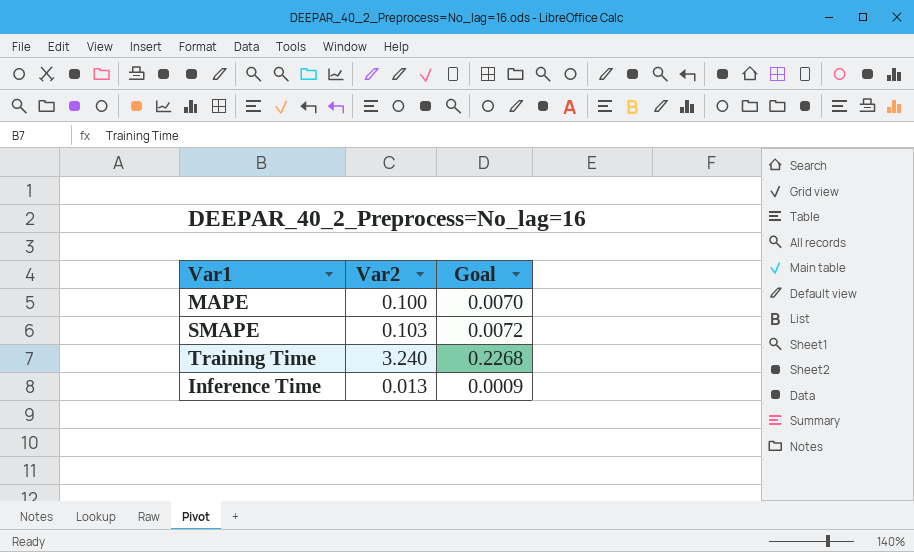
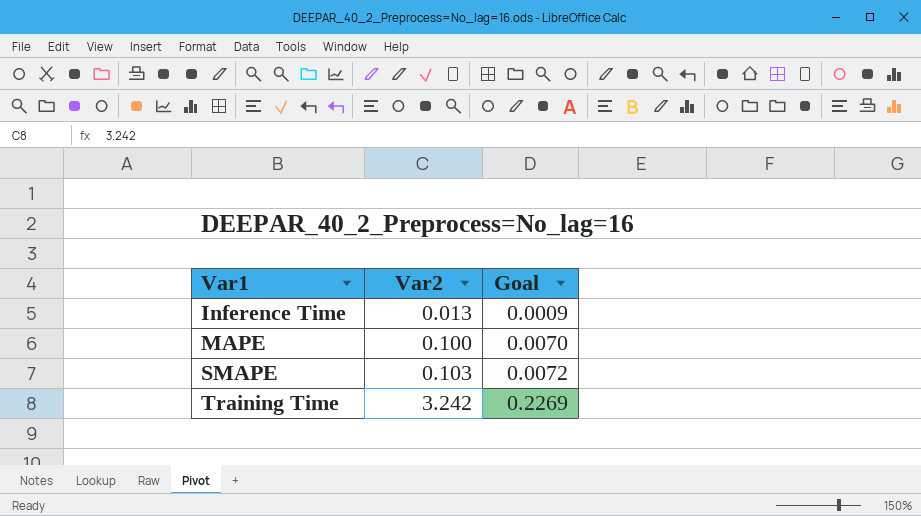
row order: none -> Var1 ascending
Training Time | Var2: 3.240 -> 3.242
Training Time | Goal: 0.2268 -> 0.2269

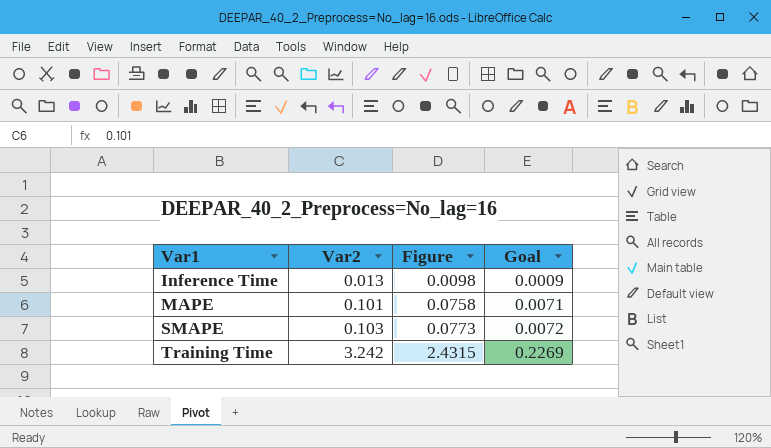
column Figure | formula: none -> [Var2] * 0.75
MAPE | Var2: 0.100 -> 0.101
MAPE | Goal: 0.0070 -> 0.0071

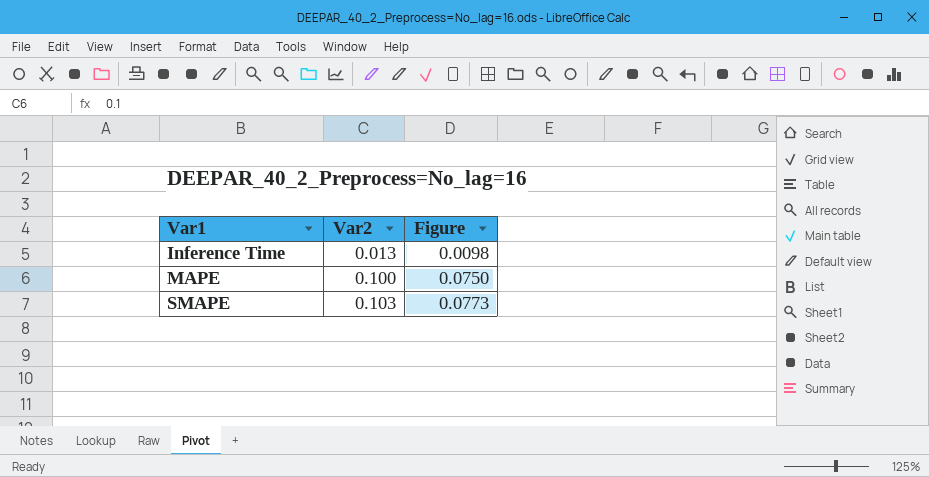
column Goal | formula: [Var2] * 0.07 -> none
row Training Time: 3.242 | 2.4315 | 0.2269 -> none
MAPE | Var2: 0.101 -> 0.100
MAPE | Figure: 0.0758 -> 0.0750

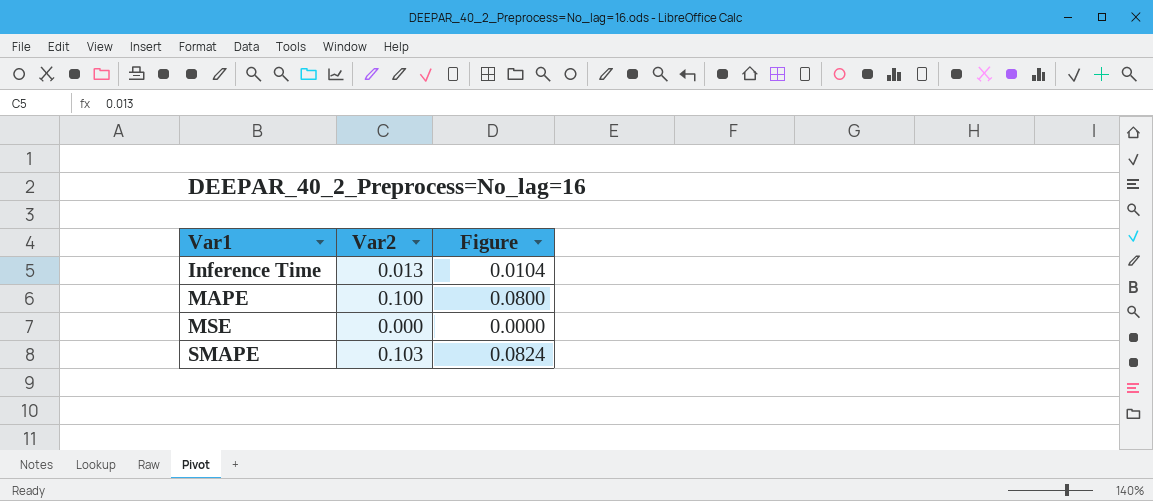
column Figure | formula: [Var2] * 0.75 -> [Var2] * 0.8
row MSE: none -> 0.000 | 0.0000

